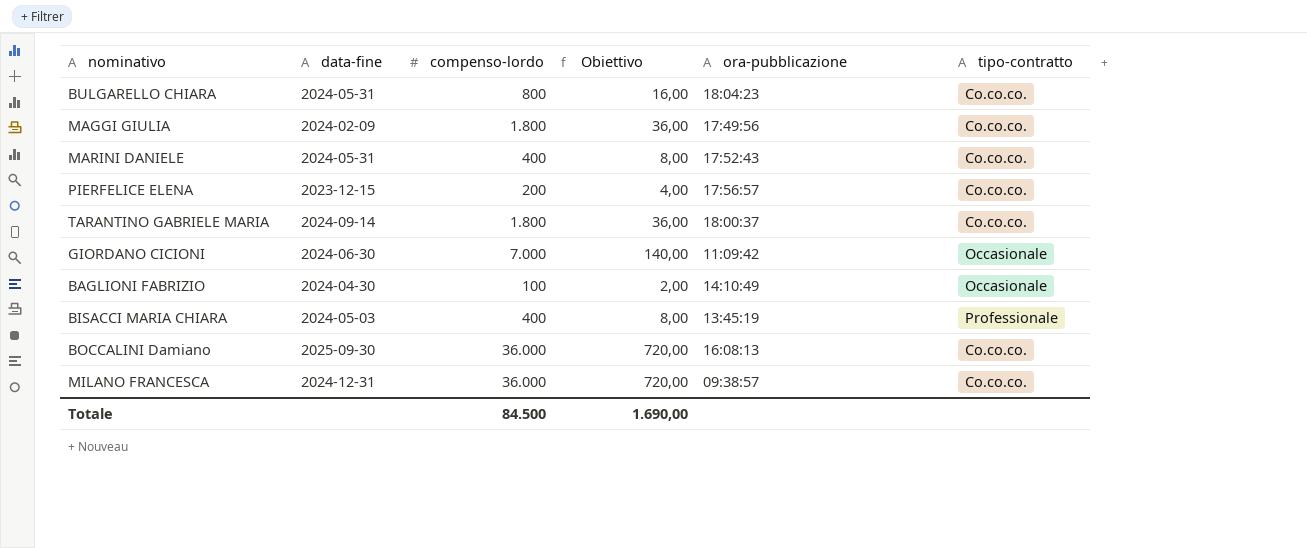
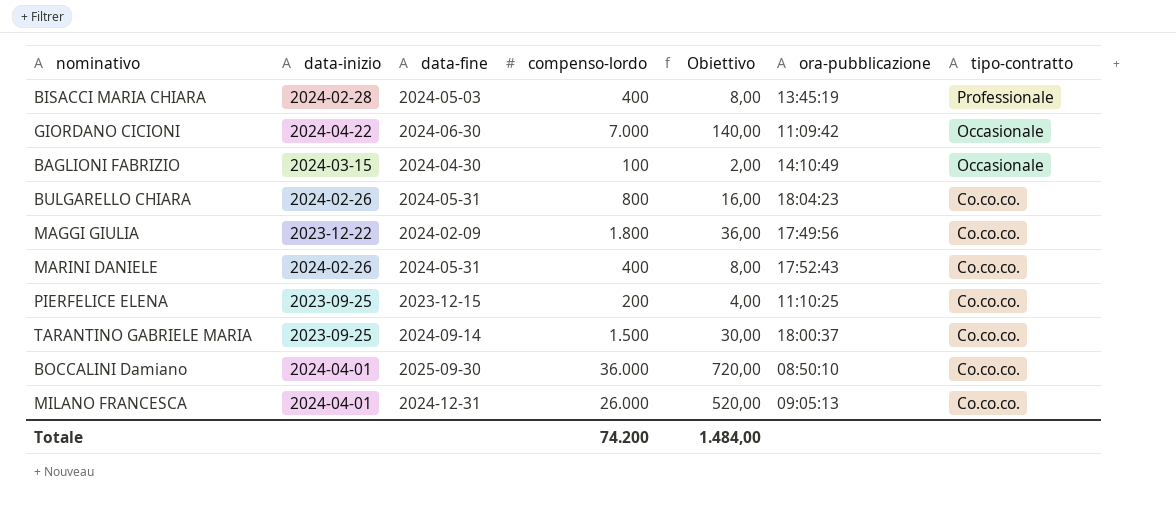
row order: none -> tipo-contratto descending
column data-inizio | position: none -> 2
PIERFELICE ELENA | ora-pubblicazione: 17:56:57 -> 11:10:25
TARANTINO GABRIELE MARIA | compenso-lordo: 1.800 -> 1.500
TARANTINO GABRIELE MARIA | Obiettivo: 36,00 -> 30,00
BOCCALINI Damiano | ora-pubblicazione: 16:08:13 -> 08:50:10
MILANO FRANCESCA | compenso-lordo: 36.000 -> 26.000
MILANO FRANCESCA | Obiettivo: 720,00 -> 520,00
MILANO FRANCESCA | ora-pubblicazione: 09:38:57 -> 09:05:13
Totale | compenso-lordo: 84.500 -> 74.200
Totale | Obiettivo: 1.690,00 -> 1.484,00

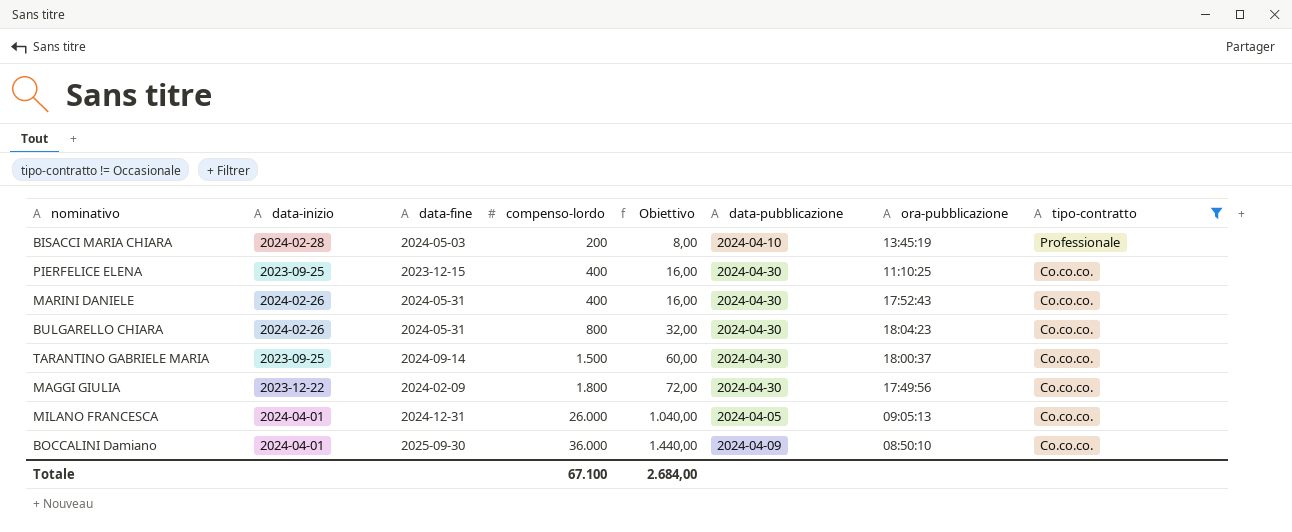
filter: none -> tipo-contratto != Occasionale
row order: tipo-contratto descending -> compenso-lordo ascending
column Obiettivo | formula: [compenso-lordo] * 0,02 -> [compenso-lordo] * 0,04
column data-pubblicazione | position: none -> 6
BISACCI MARIA CHIARA | compenso-lordo: 400 -> 200
PIERFELICE ELENA | compenso-lordo: 200 -> 400
Totale | compenso-lordo: 74.200 -> 67.100
Totale | Obiettivo: 1.484,00 -> 2.684,00

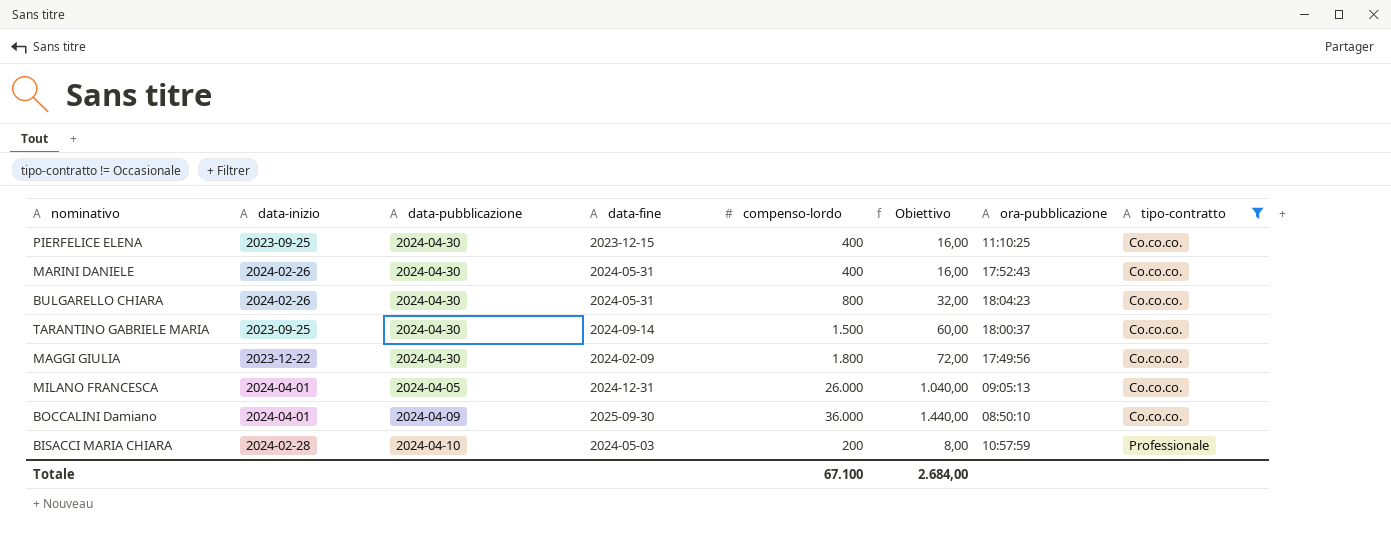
row order: compenso-lordo ascending -> tipo-contratto ascending
column data-pubblicazione | position: 6 -> 3
BISACCI MARIA CHIARA | ora-pubblicazione: 13:45:19 -> 10:57:59

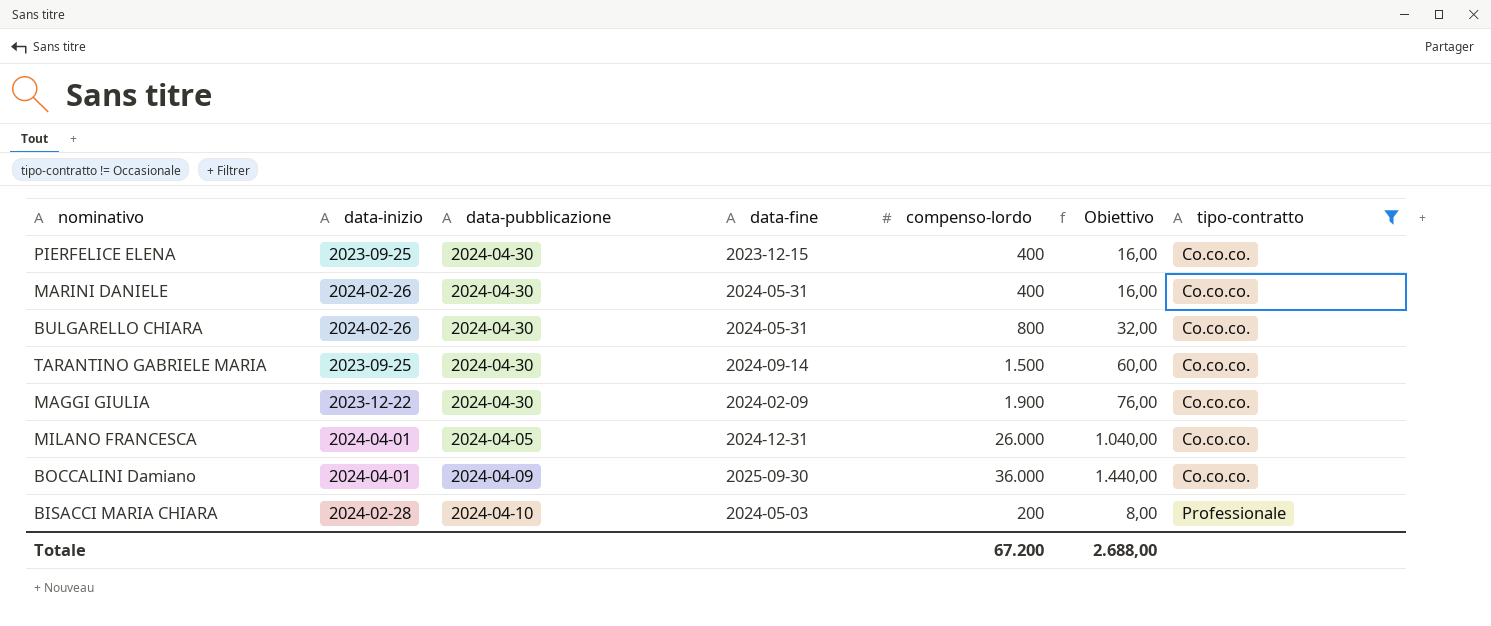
column ora-pubblicazione | position: 7 -> none
MAGGI GIULIA | compenso-lordo: 1.800 -> 1.900
MAGGI GIULIA | Obiettivo: 72,00 -> 76,00
Totale | compenso-lordo: 67.100 -> 67.200
Totale | Obiettivo: 2.684,00 -> 2.688,00

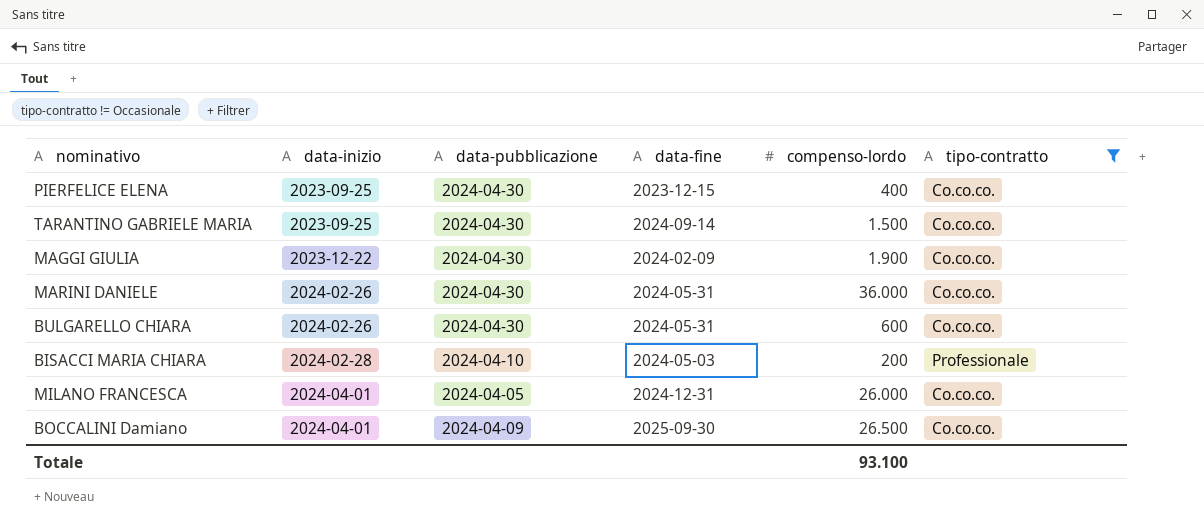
row order: tipo-contratto ascending -> data-inizio ascending
column Obiettivo | formula: [compenso-lordo] * 0,04 -> none
MARINI DANIELE | compenso-lordo: 400 -> 36.000
BULGARELLO CHIARA | compenso-lordo: 800 -> 600
BOCCALINI Damiano | compenso-lordo: 36.000 -> 26.500
Totale | compenso-lordo: 67.200 -> 93.100

